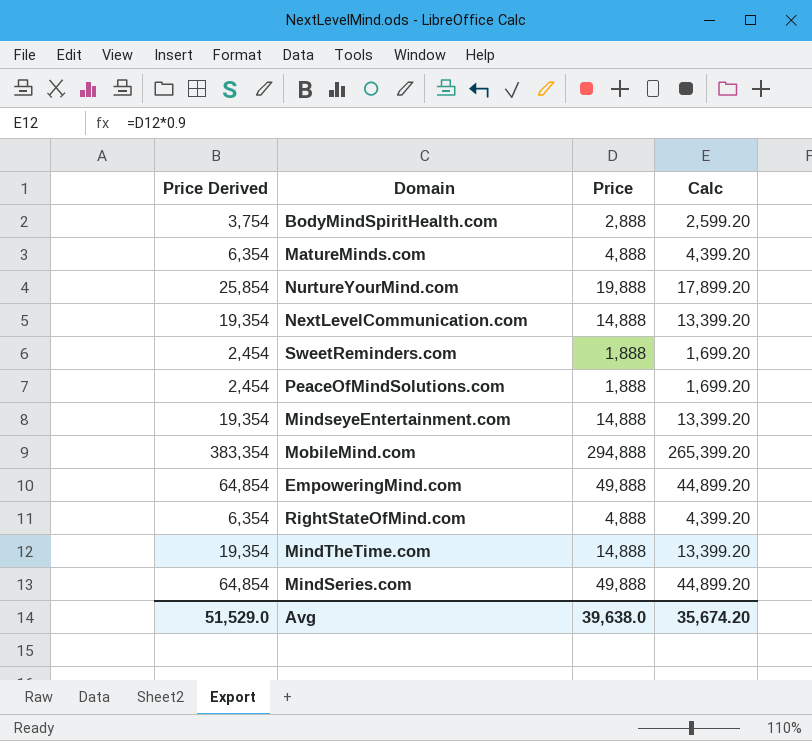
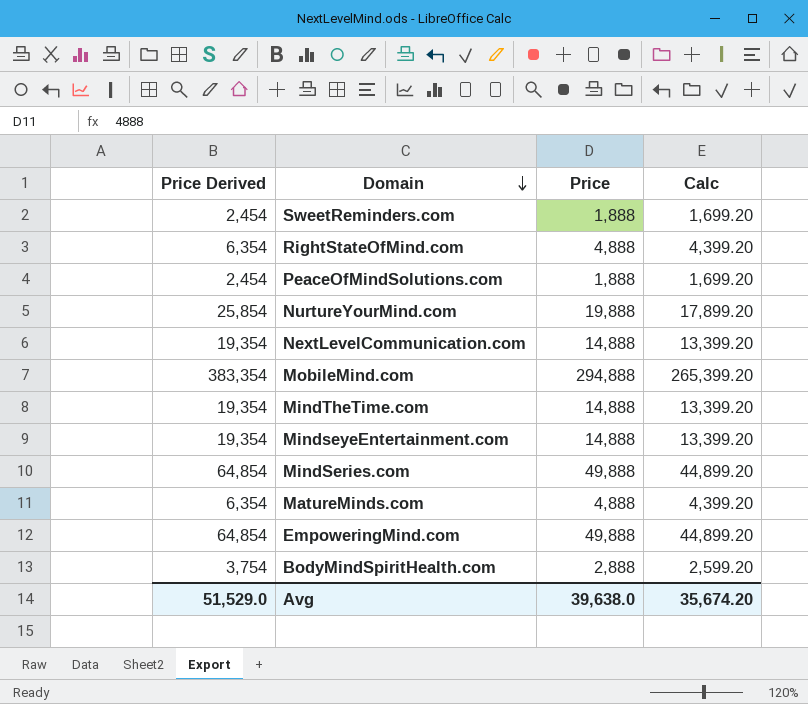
row order: none -> Domain descending

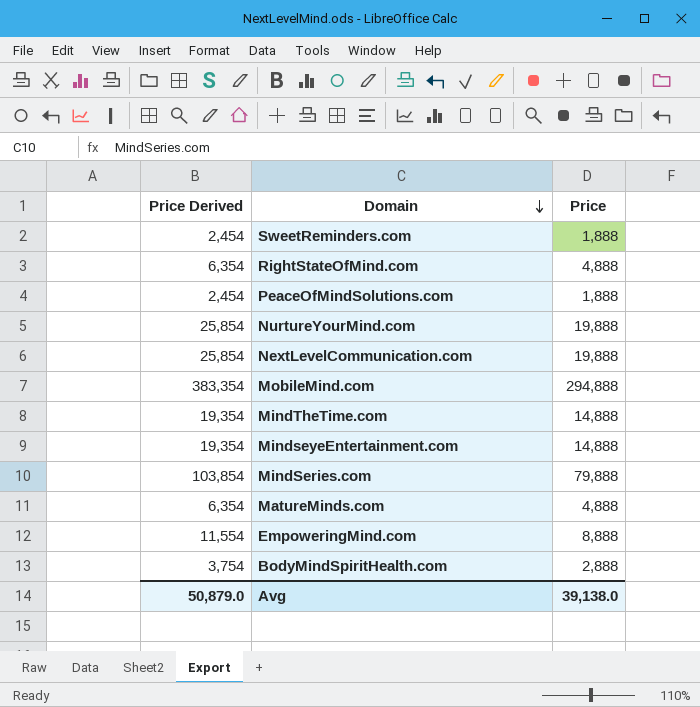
column Calc | formula: [Price] * 0.9 -> none
NextLevelCommunication.com | Price Derived: 19,354 -> 25,854
NextLevelCommunication.com | Price: 14,888 -> 19,888
MindSeries.com | Price Derived: 64,854 -> 103,854
MindSeries.com | Price: 49,888 -> 79,888
EmpoweringMind.com | Price Derived: 64,854 -> 11,554
EmpoweringMind.com | Price: 49,888 -> 8,888
Avg | Price Derived: 51,529.0 -> 50,879.0
Avg | Price: 39,638.0 -> 39,138.0

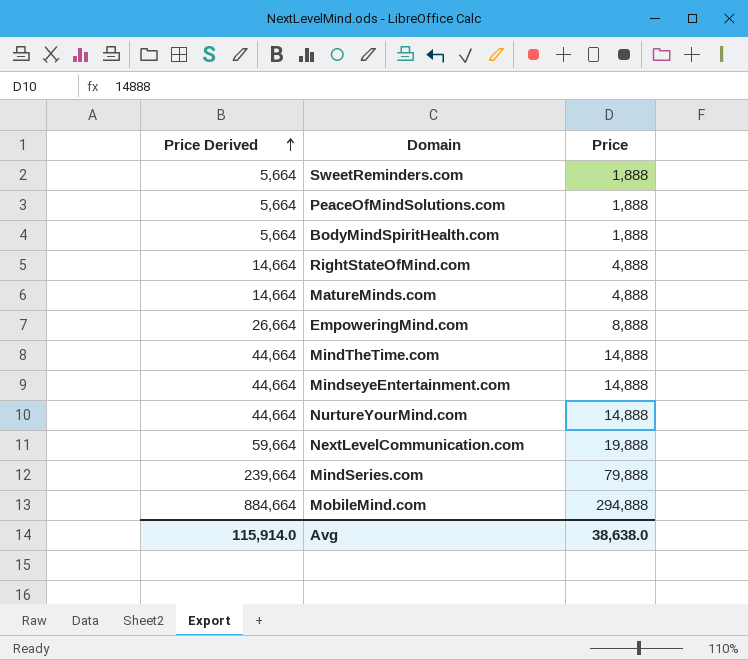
row order: Domain descending -> Price Derived ascending
column Price Derived | formula: [Price] * 1.3 -> [Price] * 3
BodyMindSpiritHealth.com | Price: 2,888 -> 1,888
NurtureYourMind.com | Price: 19,888 -> 14,888
Avg | Price Derived: 50,879.0 -> 115,914.0
Avg | Price: 39,138.0 -> 38,638.0

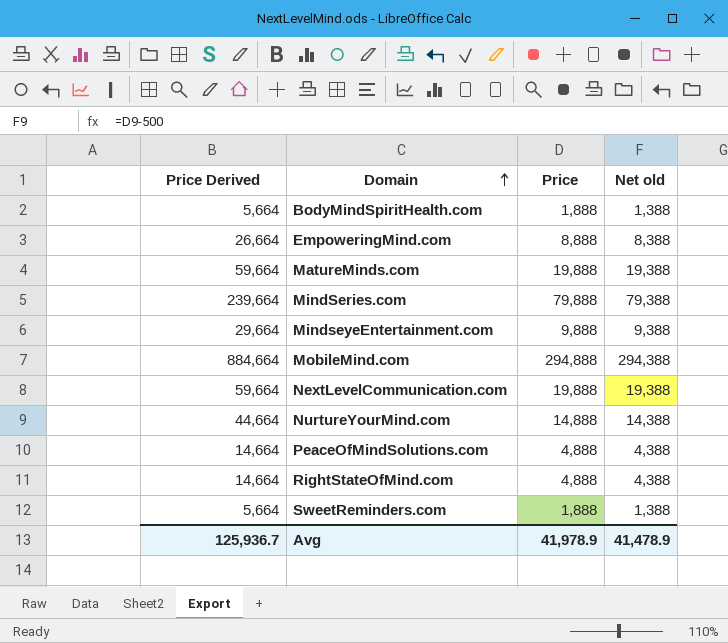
row order: Price Derived ascending -> Domain ascending
column Net old | formula: none -> [Price] - 500
row MindTheTime.com: 44,664 | 14,888 -> none
MatureMinds.com | Price Derived: 14,664 -> 59,664
MatureMinds.com | Price: 4,888 -> 19,888
MindseyeEntertainment.com | Price Derived: 44,664 -> 29,664
MindseyeEntertainment.com | Price: 14,888 -> 9,888
PeaceOfMindSolutions.com | Price Derived: 5,664 -> 14,664
PeaceOfMindSolutions.com | Price: 1,888 -> 4,888
Avg | Price Derived: 115,914.0 -> 125,936.7
Avg | Price: 38,638.0 -> 41,978.9

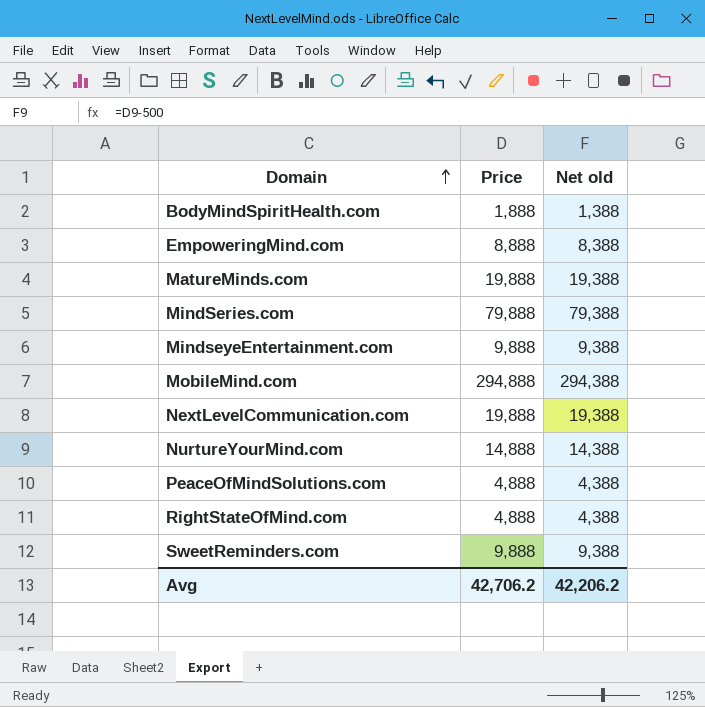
column Price Derived | formula: [Price] * 3 -> none
SweetReminders.com | Price: 1,888 -> 9,888
SweetReminders.com | Net old: 1,388 -> 9,388
Avg | Price: 41,978.9 -> 42,706.2
Avg | Net old: 41,478.9 -> 42,206.2

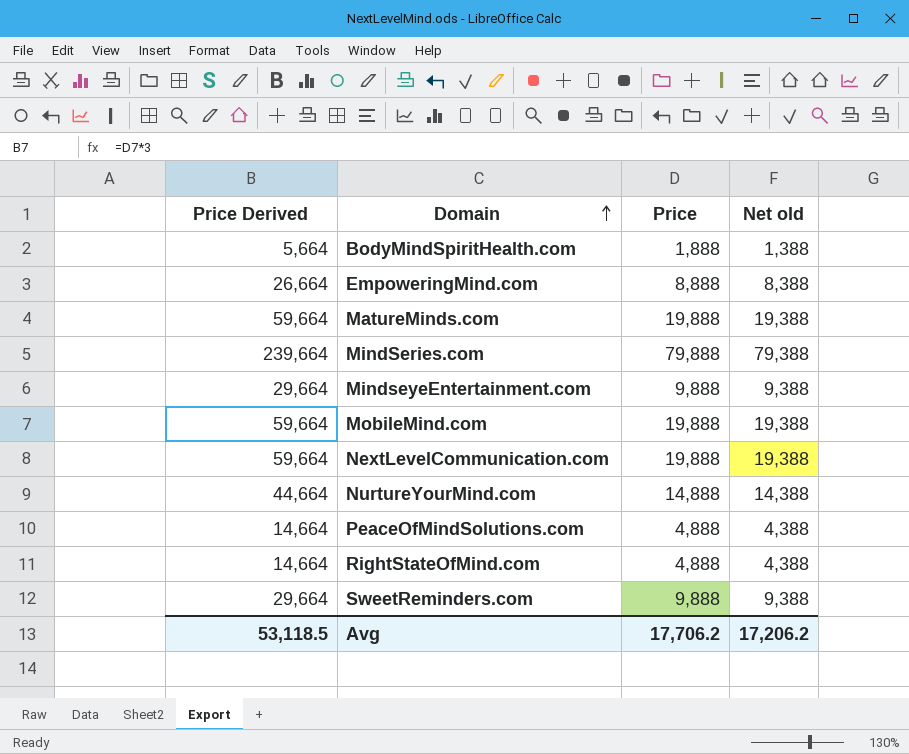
column Price Derived | formula: none -> [Price] * 3
MobileMind.com | Price: 294,888 -> 19,888
MobileMind.com | Net old: 294,388 -> 19,388
Avg | Price: 42,706.2 -> 17,706.2
Avg | Net old: 42,206.2 -> 17,206.2

